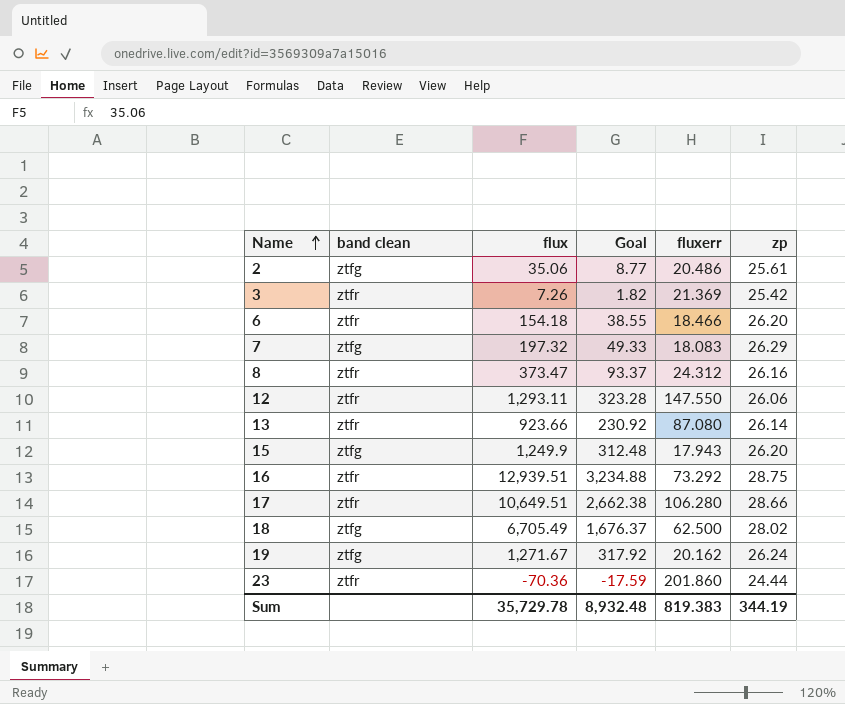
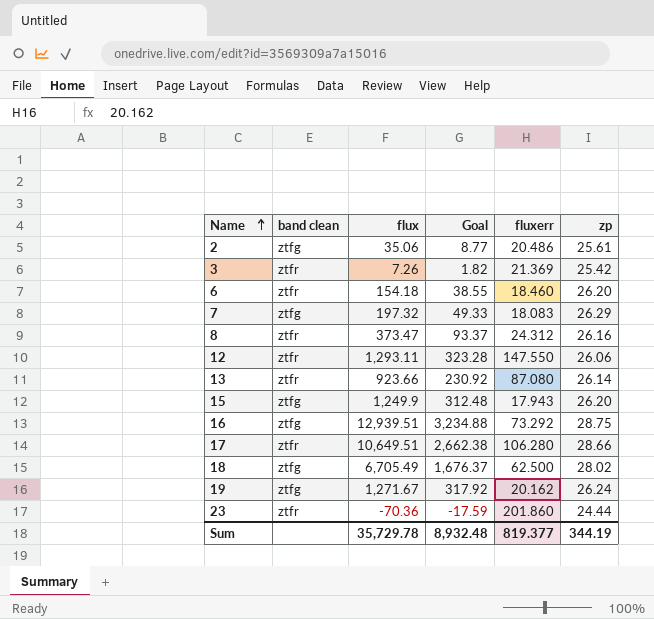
6 | fluxerr: 18.466 -> 18.460
16 | band clean: ztfr -> ztfg
Sum | fluxerr: 819.383 -> 819.377

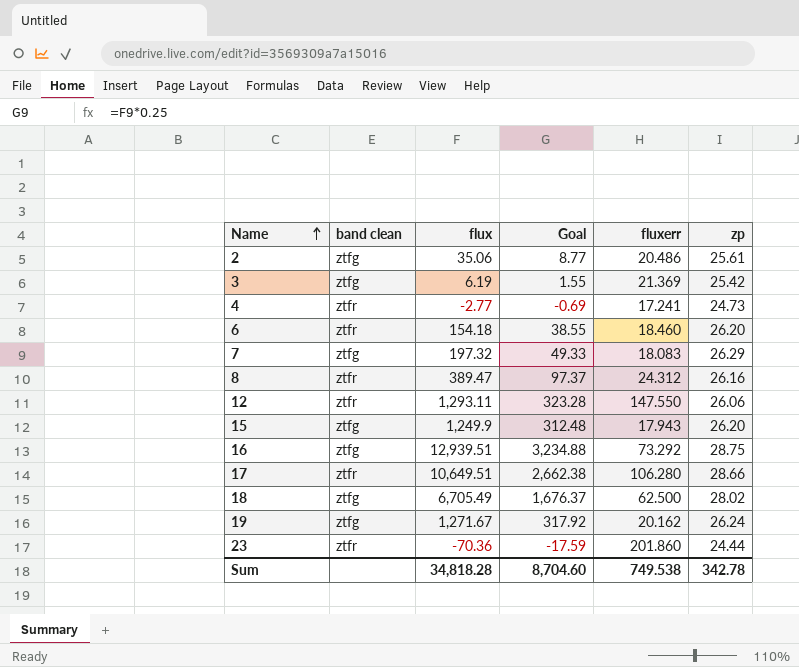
row 13: ztfr | 923.66 | 230.92 | 87.080 | 26.14 -> none
3 | band clean: ztfr -> ztfg
3 | flux: 7.26 -> 6.19
3 | Goal: 1.82 -> 1.55
row 4: none -> ztfr | -2.77 | -0.69 | 17.241 | 24.73
8 | flux: 373.47 -> 389.47
8 | Goal: 93.37 -> 97.37
Sum | flux: 35,729.78 -> 34,818.28
Sum | Goal: 8,932.48 -> 8,704.60
Sum | fluxerr: 819.377 -> 749.538
Sum | zp: 344.19 -> 342.78

